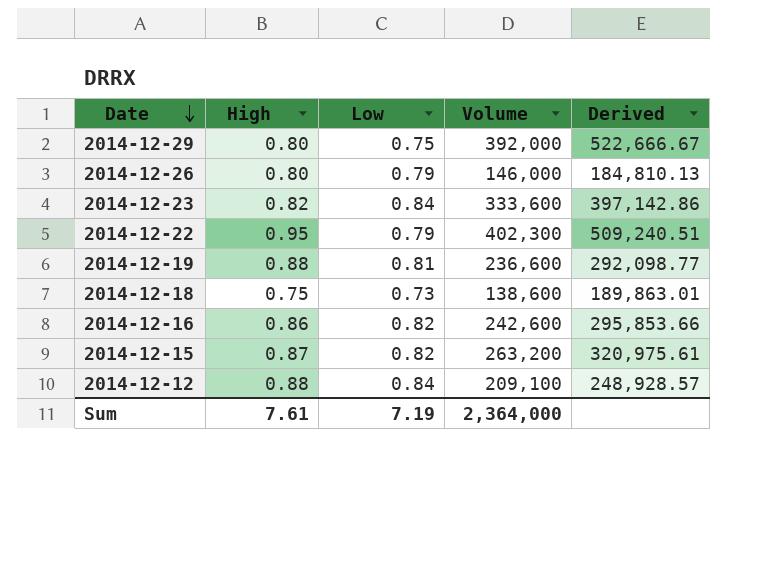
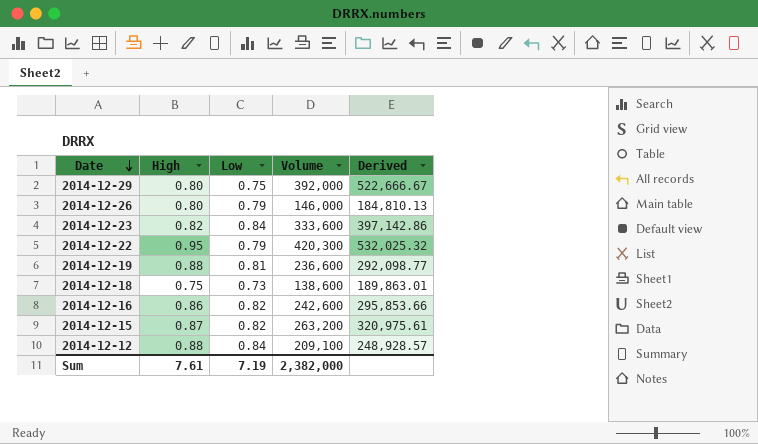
2014-12-22 | Volume: 402,300 -> 420,300
2014-12-22 | Derived: 509,240.51 -> 532,025.32
Sum | Volume: 2,364,000 -> 2,382,000

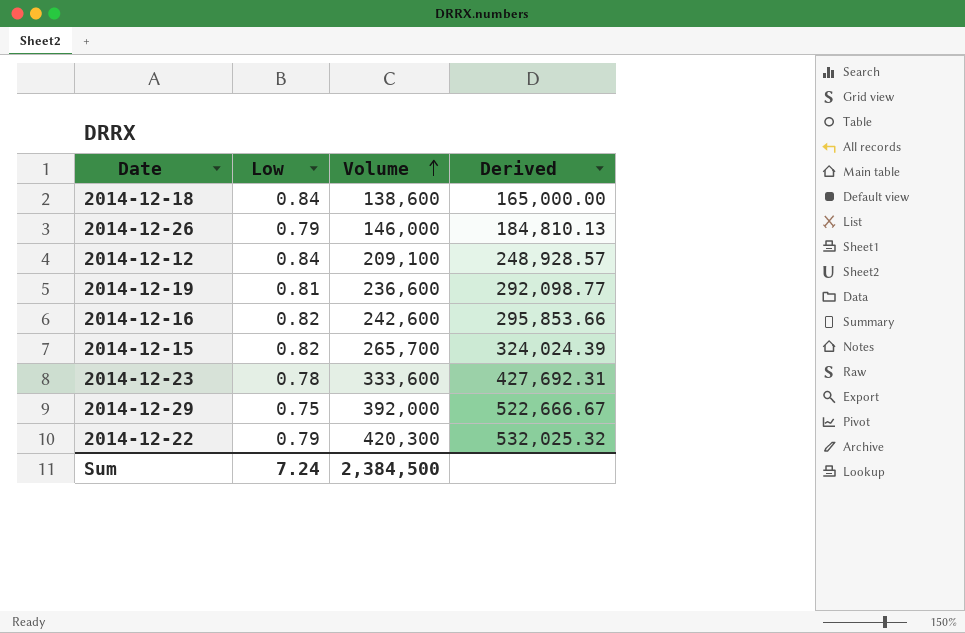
row order: Date descending -> Volume ascending
column High | position: 2 -> none
2014-12-18 | Low: 0.73 -> 0.84
2014-12-18 | Derived: 189,863.01 -> 165,000.00
2014-12-15 | Volume: 263,200 -> 265,700
2014-12-15 | Derived: 320,975.61 -> 324,024.39
2014-12-23 | Low: 0.84 -> 0.78
2014-12-23 | Derived: 397,142.86 -> 427,692.31
Sum | Low: 7.19 -> 7.24
Sum | Volume: 2,382,000 -> 2,384,500

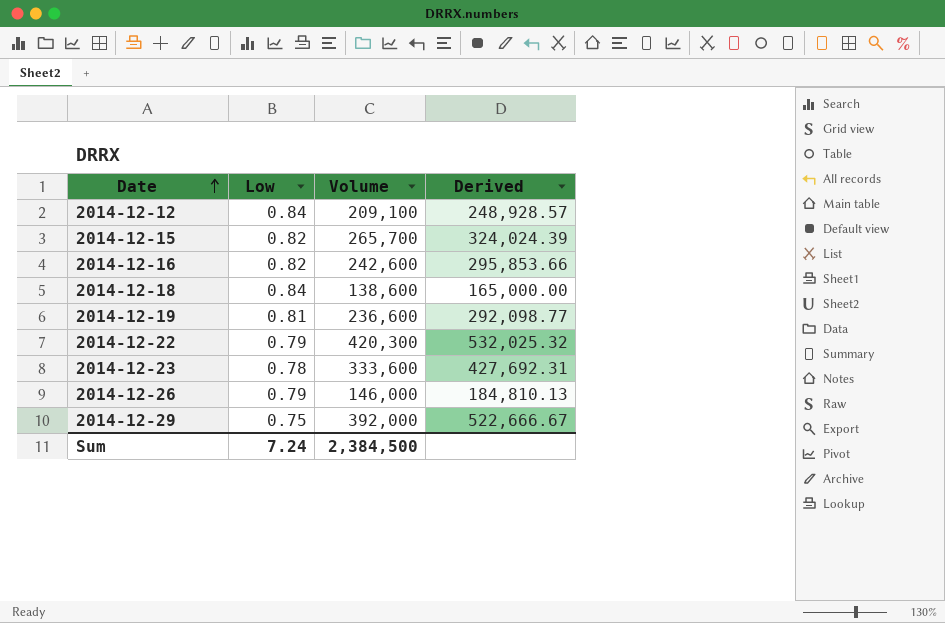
row order: Volume ascending -> Date ascending

